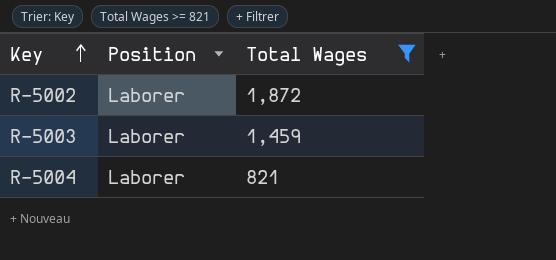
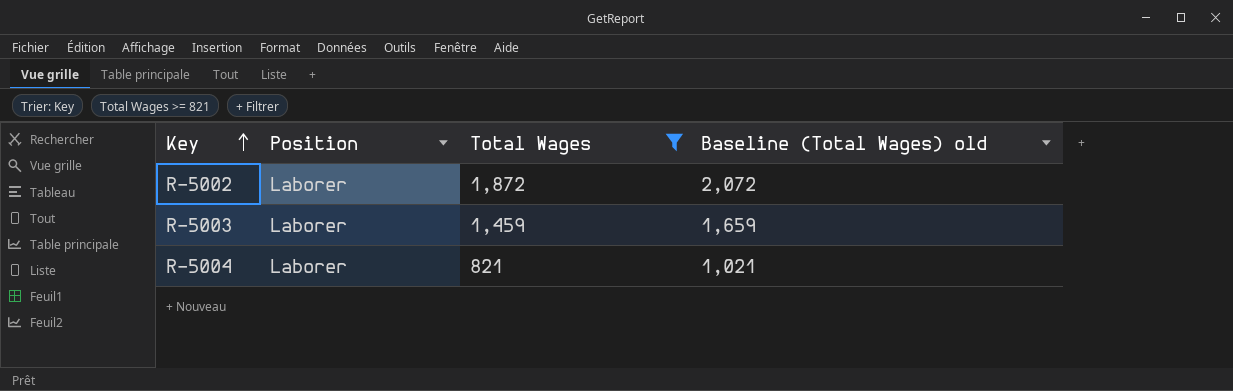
column Baseline (Total Wages) old | formula: none -> [Total Wages] + 200

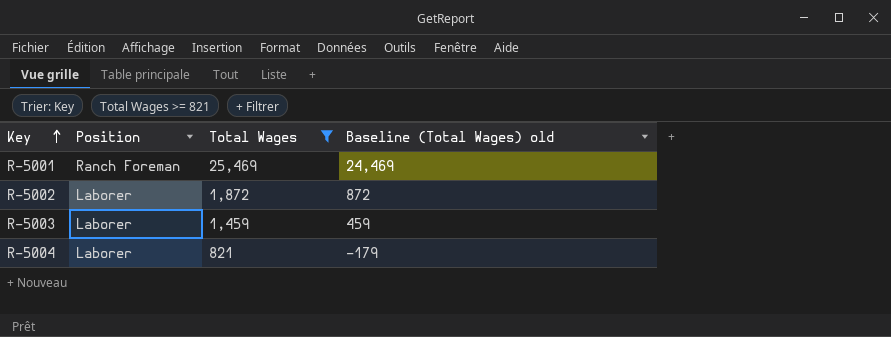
column Baseline (Total Wages) old | formula: [Total Wages] + 200 -> [Total Wages] - 1000
row R-5001: none -> Ranch Foreman | 25,469 | 24,469

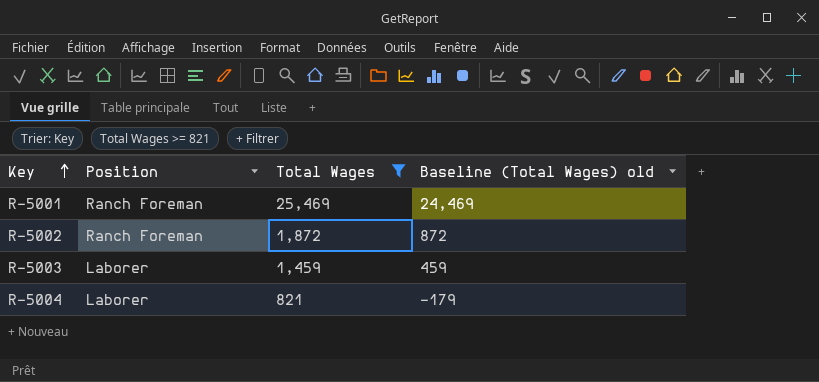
R-5002 | Position: Laborer -> Ranch Foreman

